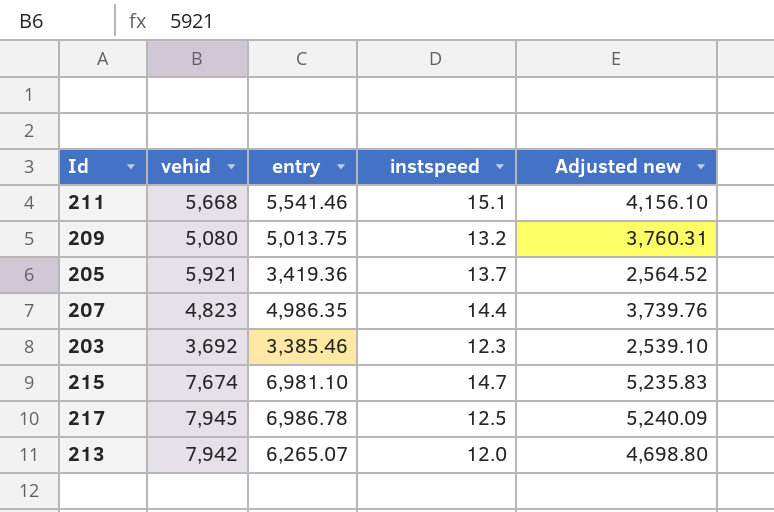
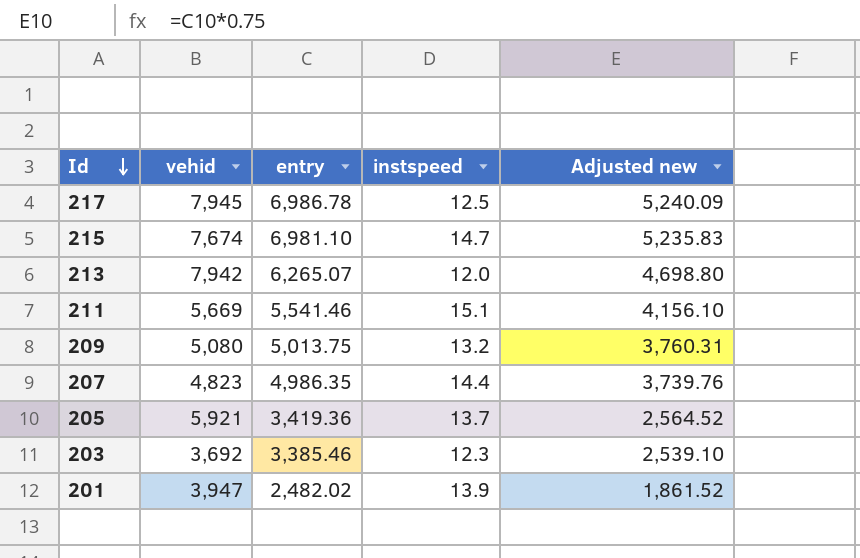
row order: none -> Id descending
211 | vehid: 5,668 -> 5,669
row 201: none -> 3,947 | 2,482.02 | 13.9 | 1,861.52

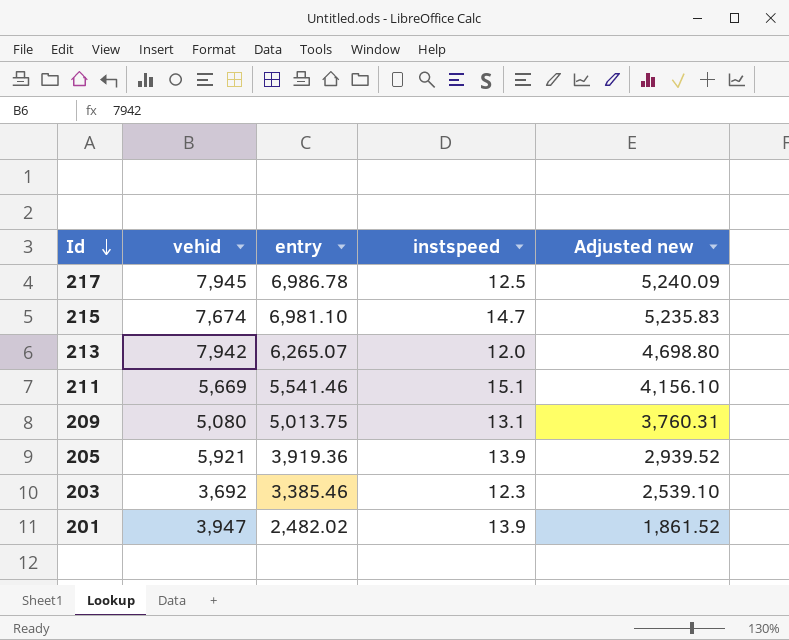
row 207: 4,823 | 4,986.35 | 14.4 | 3,739.76 -> none
209 | instspeed: 13.2 -> 13.1
205 | entry: 3,419.36 -> 3,919.36
205 | instspeed: 13.7 -> 13.9
205 | Adjusted new: 2,564.52 -> 2,939.52

